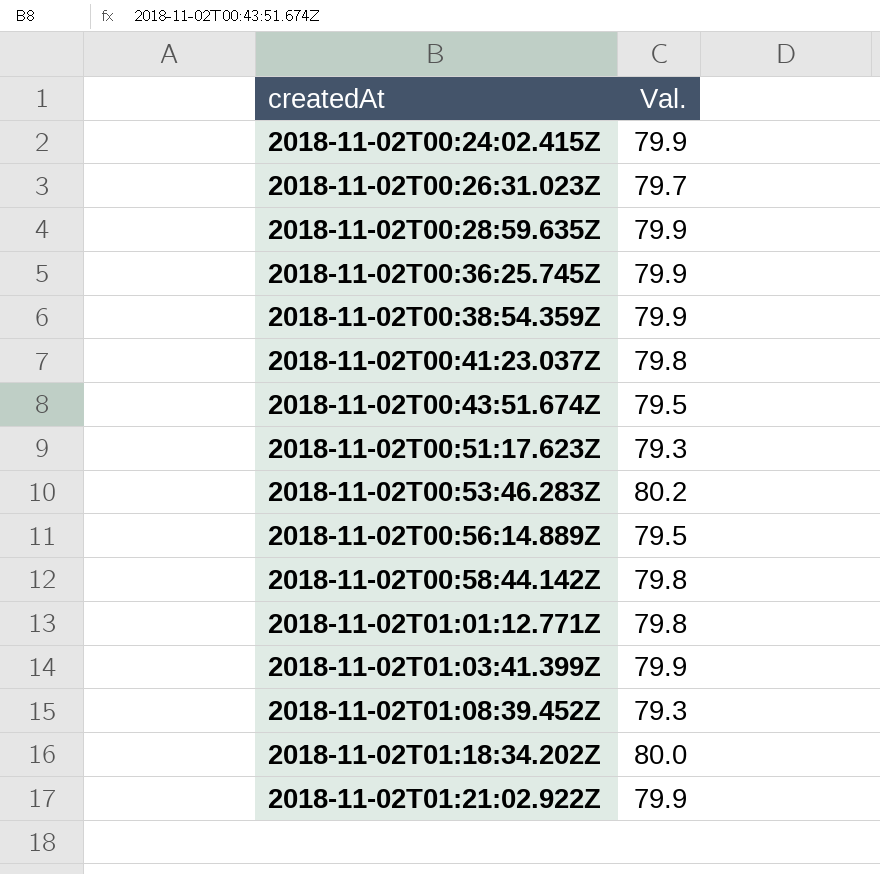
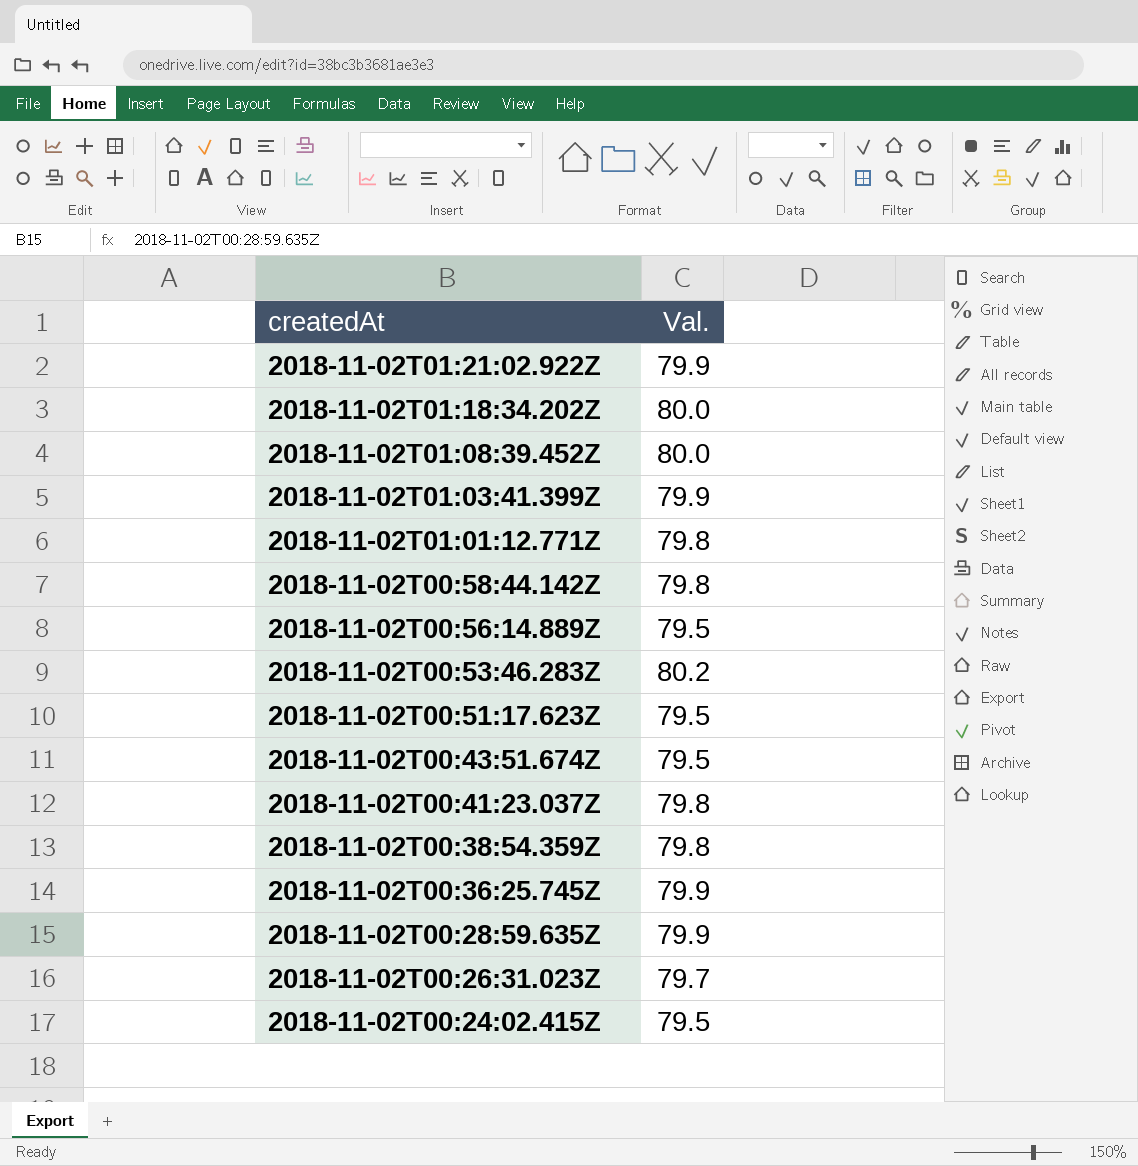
row order: createdAt ascending -> createdAt descending
2018-11-02T01:08:39.452Z | Val.: 79.3 -> 80.0
2018-11-02T00:51:17.623Z | Val.: 79.3 -> 79.5
2018-11-02T00:38:54.359Z | Val.: 79.9 -> 79.8
2018-11-02T00:24:02.415Z | Val.: 79.9 -> 79.5

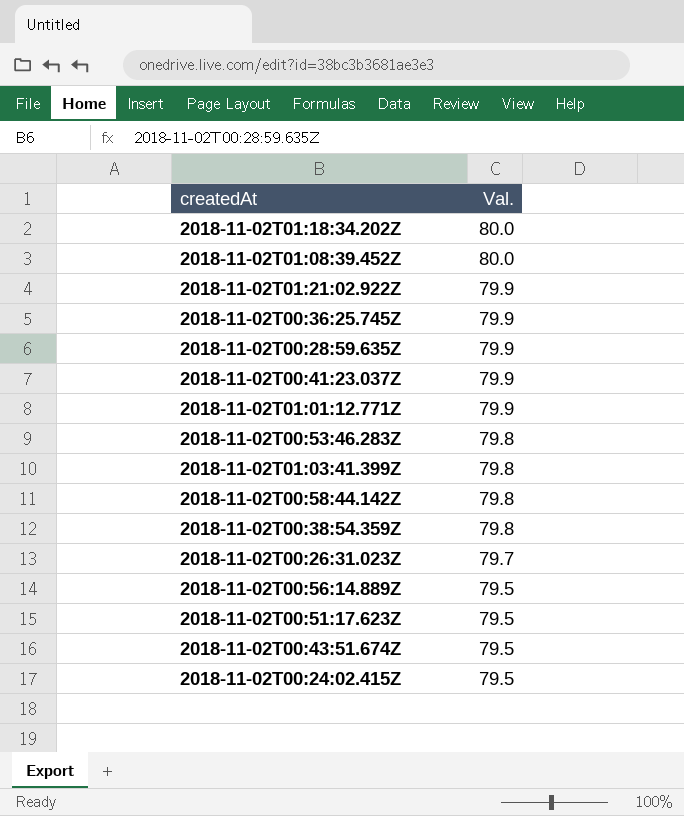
row order: createdAt descending -> Val. descending
2018-11-02T00:41:23.037Z | Val.: 79.8 -> 79.9
2018-11-02T01:01:12.771Z | Val.: 79.8 -> 79.9
2018-11-02T00:53:46.283Z | Val.: 80.2 -> 79.8
2018-11-02T01:03:41.399Z | Val.: 79.9 -> 79.8

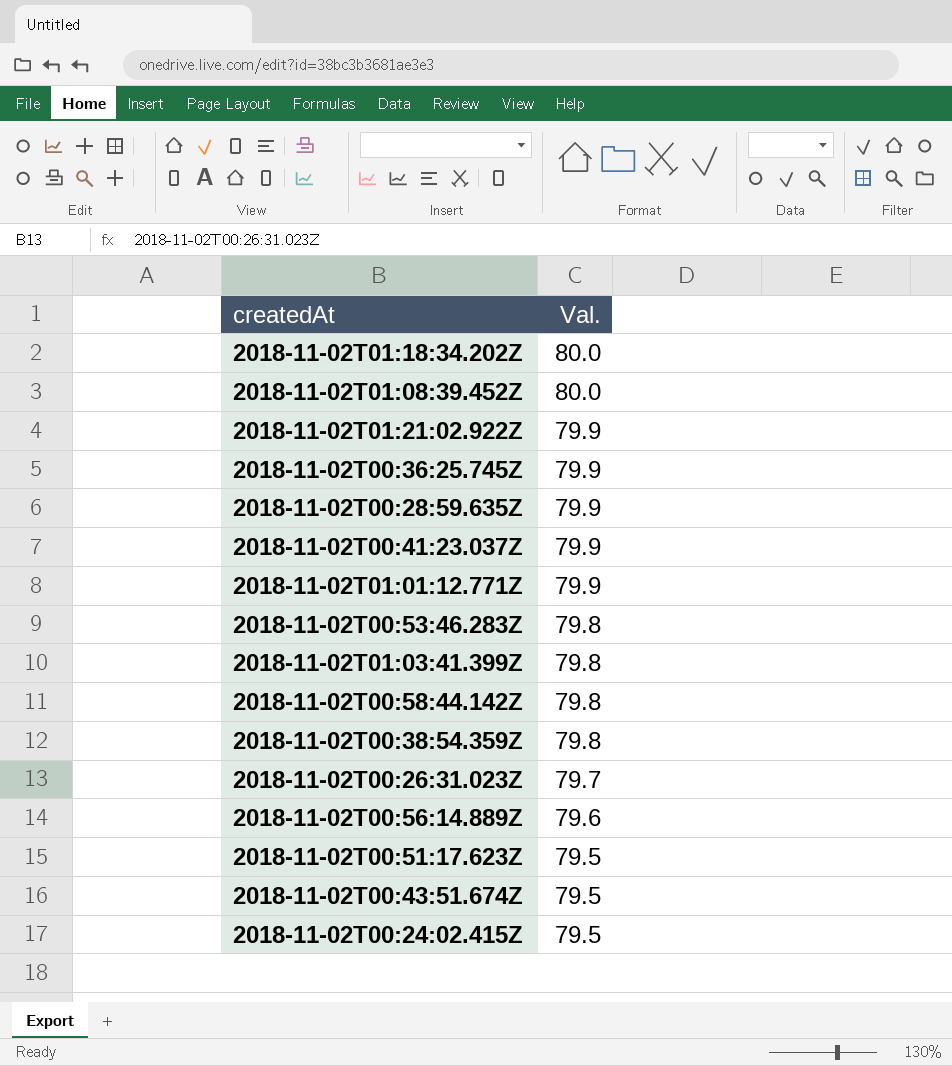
2018-11-02T00:56:14.889Z | Val.: 79.5 -> 79.6

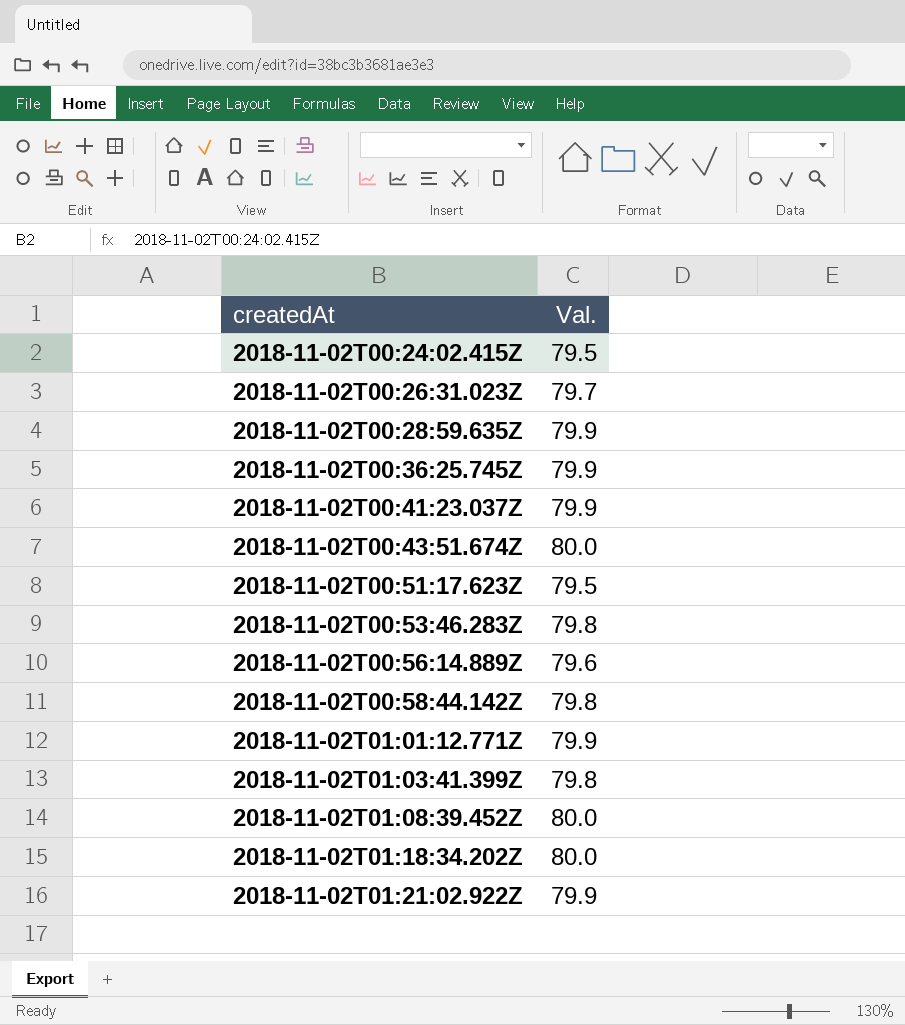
row order: Val. descending -> createdAt ascending
row 2018-11-02T00:38:54.359Z: 79.8 -> none
2018-11-02T00:43:51.674Z | Val.: 79.5 -> 80.0

